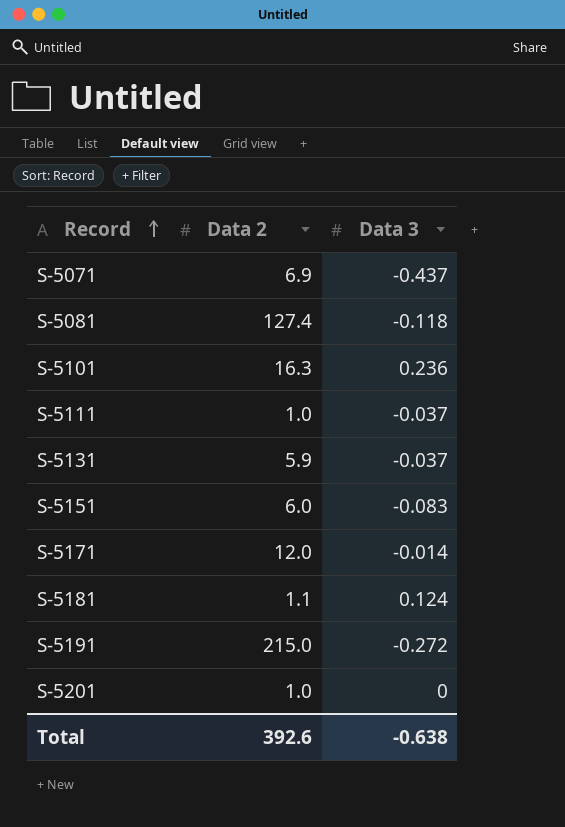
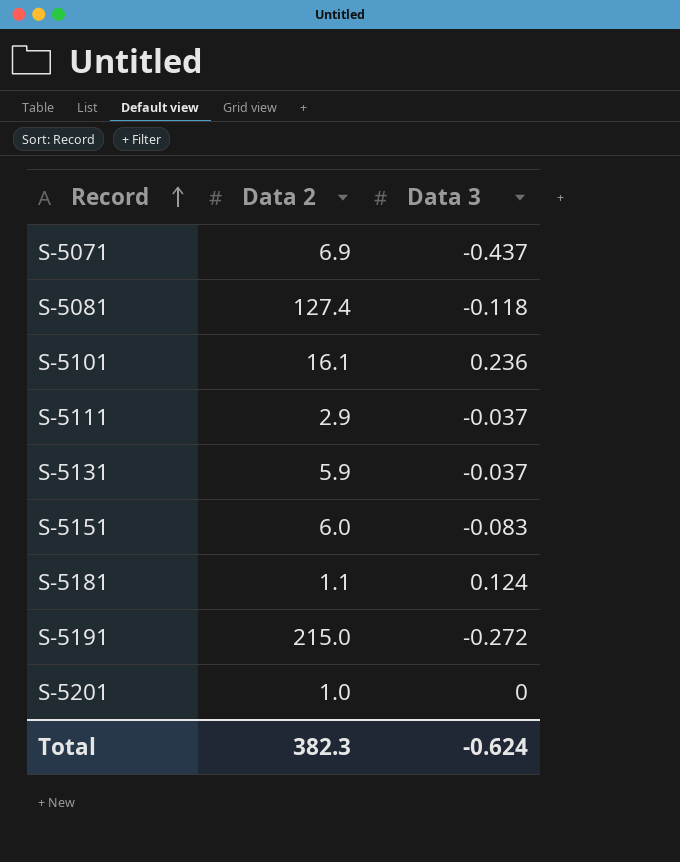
row S-5171: 12.0 | -0.014 -> none
S-5101 | Data 2: 16.3 -> 16.1
S-5111 | Data 2: 1.0 -> 2.9
Total | Data 2: 392.6 -> 382.3
Total | Data 3: -0.638 -> -0.624

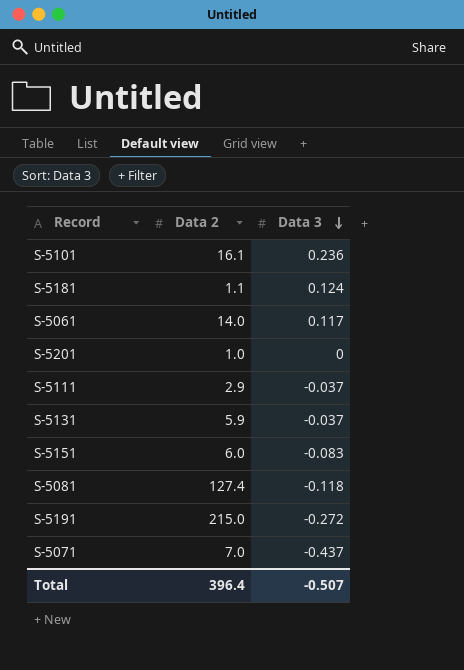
row order: Record ascending -> Data 3 descending
row S-5061: none -> 14.0 | 0.117
S-5071 | Data 2: 6.9 -> 7.0
Total | Data 2: 382.3 -> 396.4
Total | Data 3: -0.624 -> -0.507

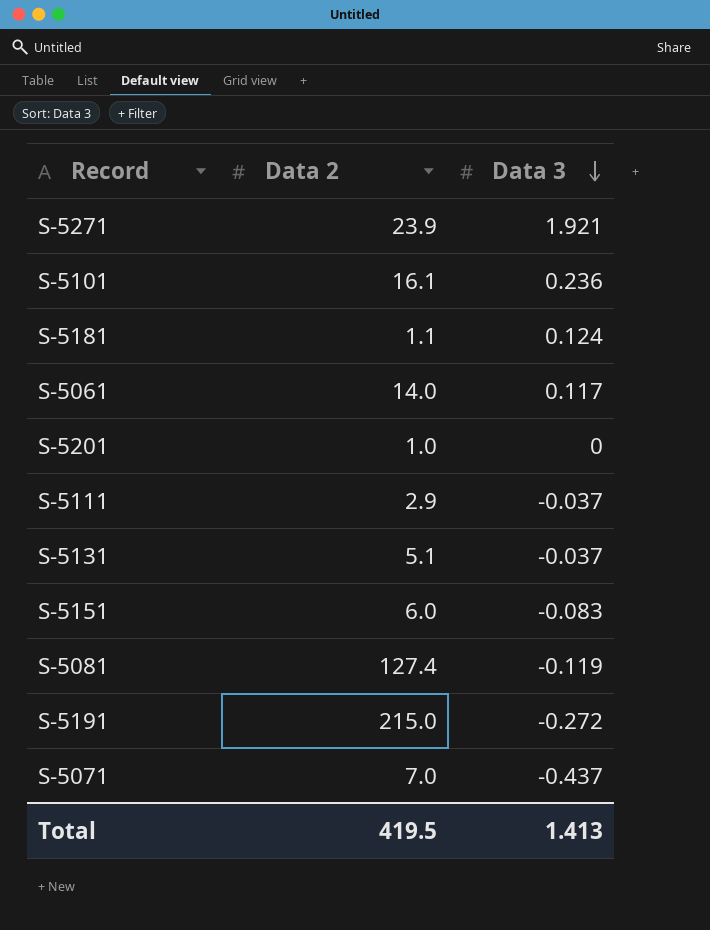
row S-5271: none -> 23.9 | 1.921
S-5131 | Data 2: 5.9 -> 5.1
S-5081 | Data 3: -0.118 -> -0.119
Total | Data 2: 396.4 -> 419.5
Total | Data 3: -0.507 -> 1.413

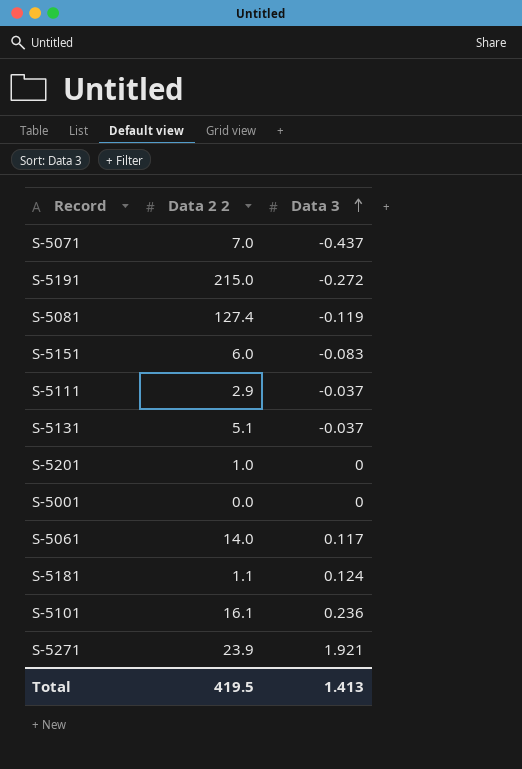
row order: Data 3 descending -> Data 3 ascending
column name: Data 2 -> Data 2 2
row S-5001: none -> 0.0 | 0

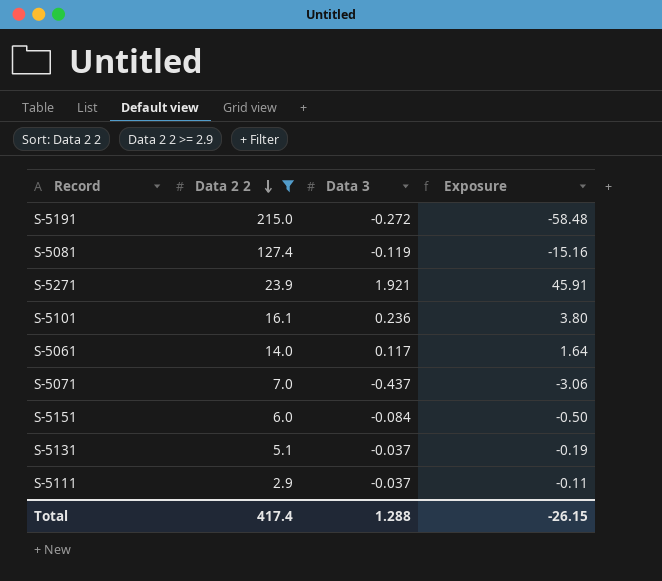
filter: none -> Data 2 2 >= 2.9
row order: Data 3 ascending -> Data 2 2 descending
column Exposure | formula: none -> [Data 2 2] * [Data 3]
S-5151 | Data 3: -0.083 -> -0.084
Total | Data 2 2: 419.5 -> 417.4
Total | Data 3: 1.413 -> 1.288

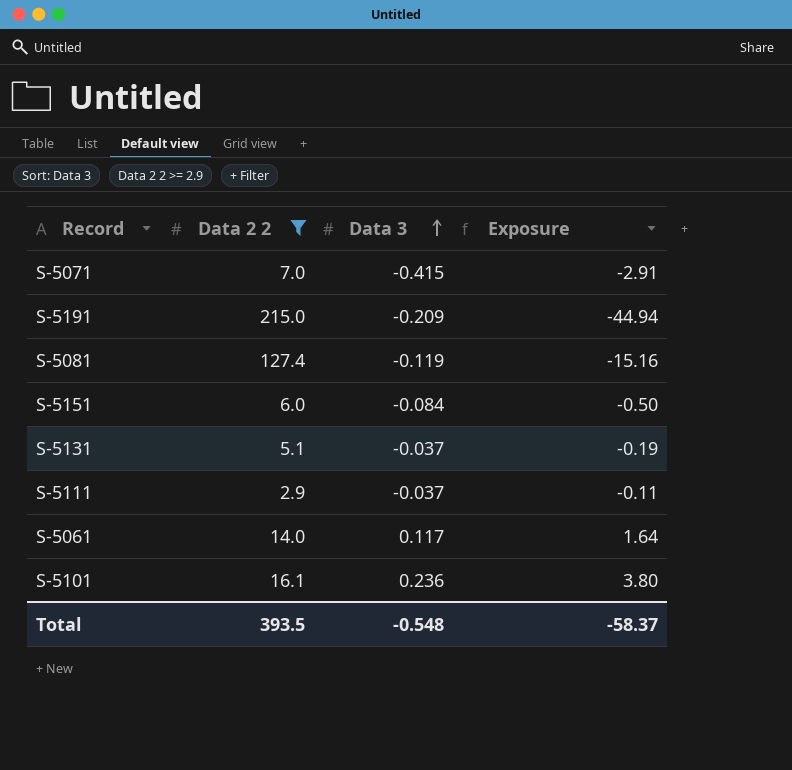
row order: Data 2 2 descending -> Data 3 ascending
row S-5271: 23.9 | 1.921 | 45.91 -> none
S-5071 | Data 3: -0.437 -> -0.415
S-5071 | Exposure: -3.06 -> -2.91
S-5191 | Data 3: -0.272 -> -0.209
S-5191 | Exposure: -58.48 -> -44.94
Total | Data 2 2: 417.4 -> 393.5
Total | Data 3: 1.288 -> -0.548
Total | Exposure: -26.15 -> -58.37

